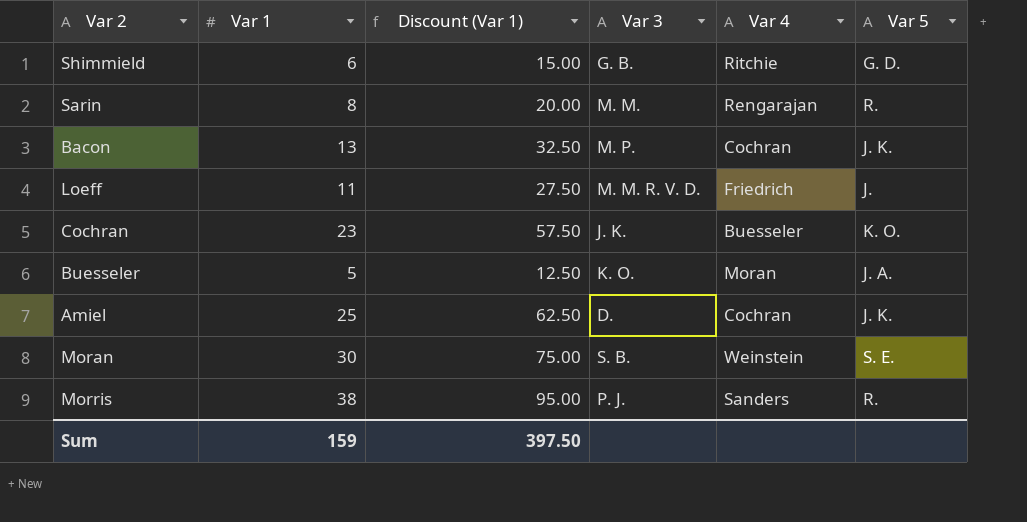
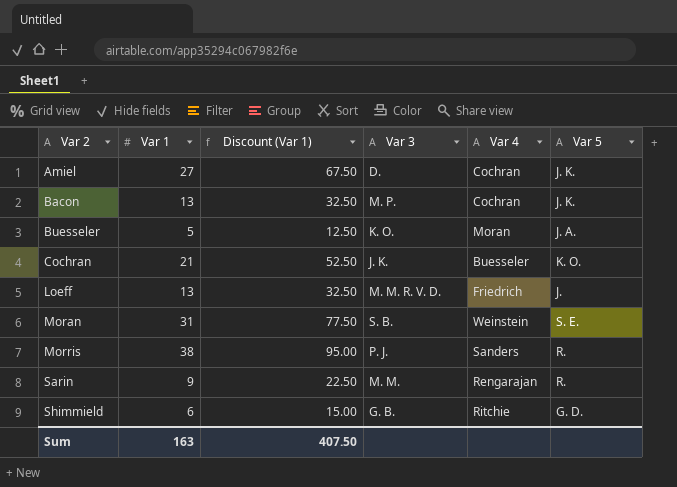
row order: none -> Var 2 ascending
Amiel | Var 1: 25 -> 27
Amiel | Discount (Var 1): 62.50 -> 67.50
Cochran | Var 1: 23 -> 21
Cochran | Discount (Var 1): 57.50 -> 52.50
Loeff | Var 1: 11 -> 13
Loeff | Discount (Var 1): 27.50 -> 32.50
Moran | Var 1: 30 -> 31
Moran | Discount (Var 1): 75.00 -> 77.50
Sarin | Var 1: 8 -> 9
Sarin | Discount (Var 1): 20.00 -> 22.50
Sum | Var 1: 159 -> 163
Sum | Discount (Var 1): 397.50 -> 407.50

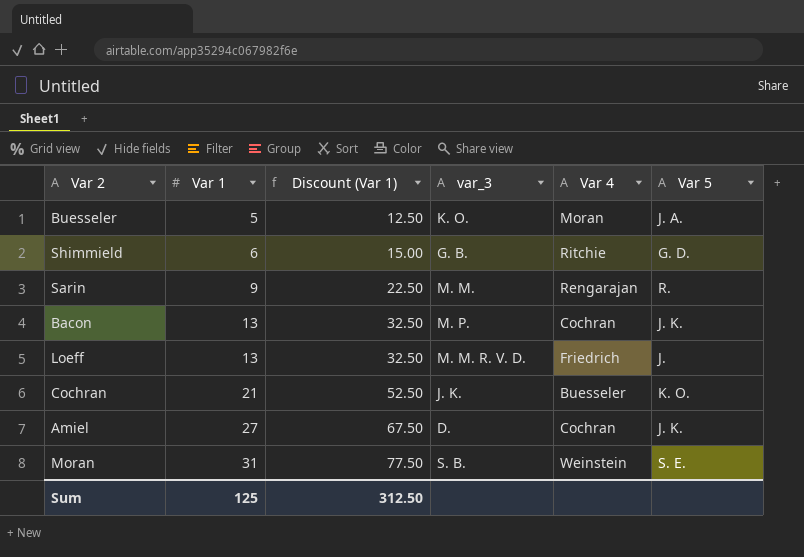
row order: Var 2 ascending -> Var 1 ascending
column name: Var 3 -> var_3
row Morris: 38 | 95.00 | P. J. | Sanders | R. -> none
Sum | Var 1: 163 -> 125
Sum | Discount (Var 1): 407.50 -> 312.50

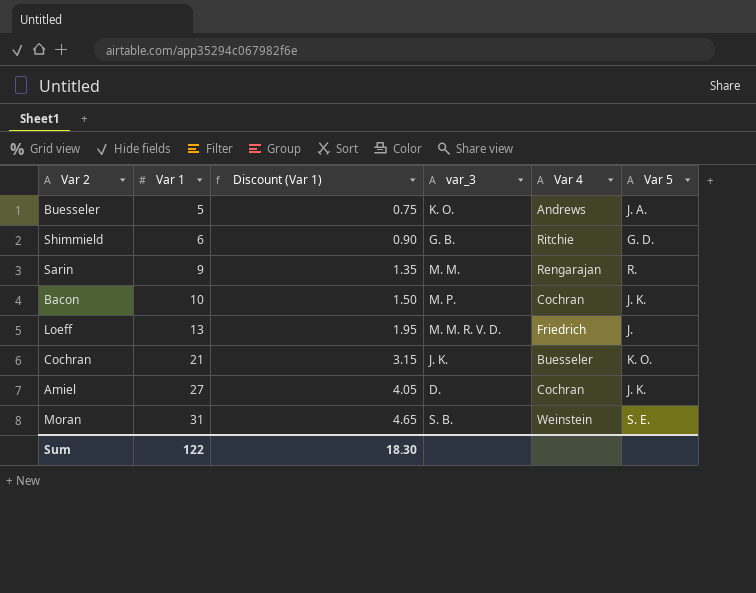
column Discount (Var 1) | formula: [Var 1] * 2.5 -> [Var 1] * 0.15
Buesseler | Var 4: Moran -> Andrews
Bacon | Var 1: 13 -> 10
Sum | Var 1: 125 -> 122
Sum | Discount (Var 1): 312.50 -> 18.30

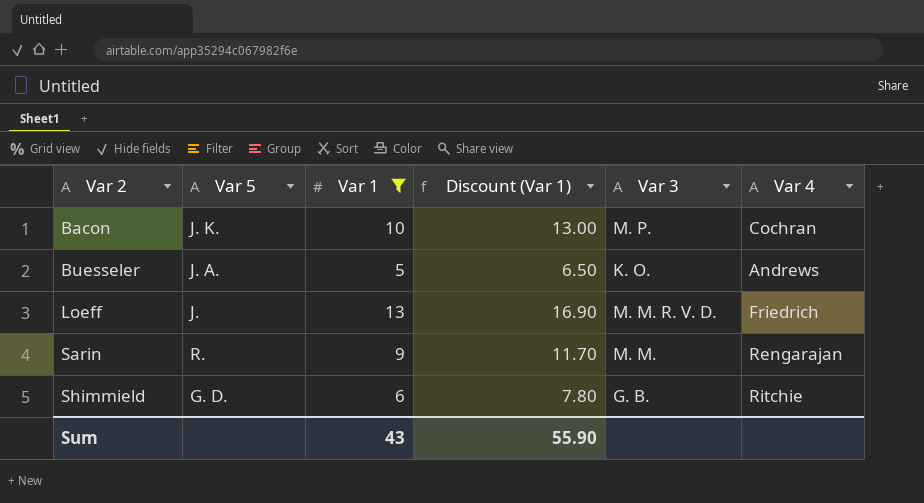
filter: none -> Var 1 <= 13
row order: Var 1 ascending -> Var 2 ascending
column Var 5 | position: 6 -> 2
column Discount (Var 1) | formula: [Var 1] * 0.15 -> [Var 1] * 1.3
column name: var_3 -> Var 3
Sum | Var 1: 122 -> 43
Sum | Discount (Var 1): 18.30 -> 55.90

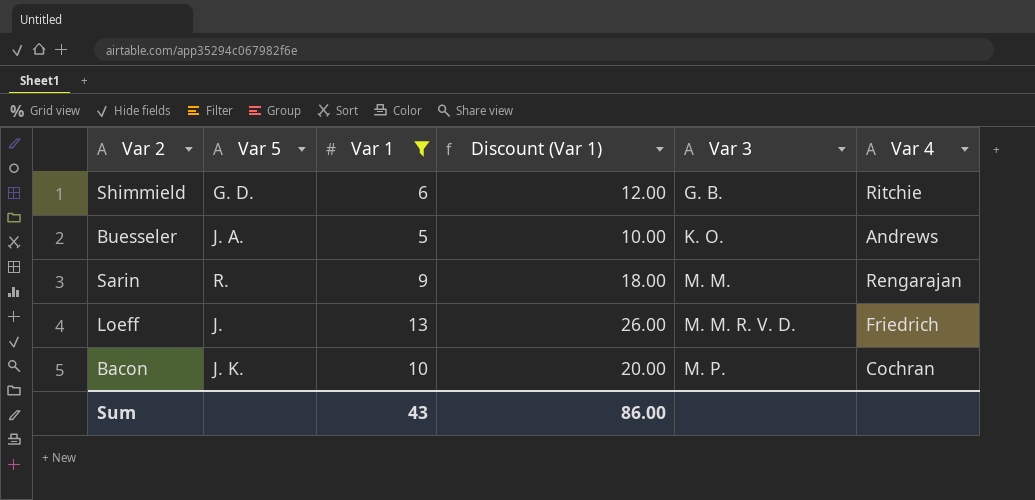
row order: Var 2 ascending -> Var 3 ascending
column Discount (Var 1) | formula: [Var 1] * 1.3 -> [Var 1] * 2
Sum | Discount (Var 1): 55.90 -> 86.00

